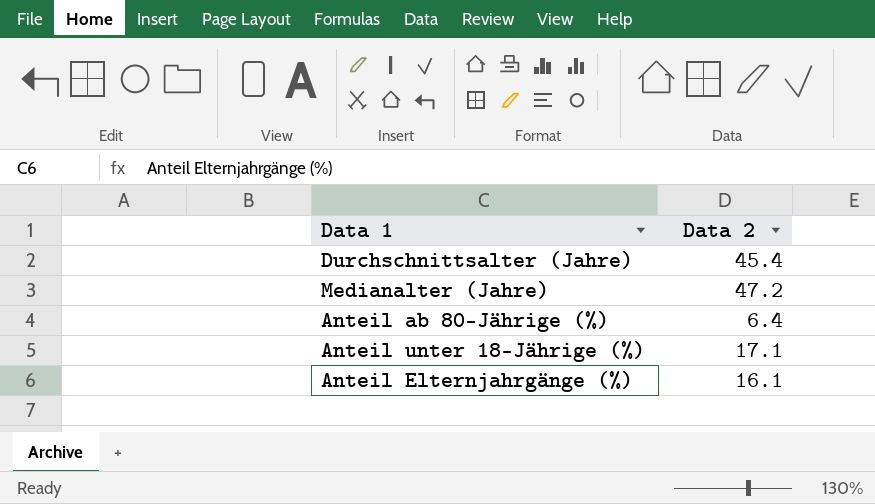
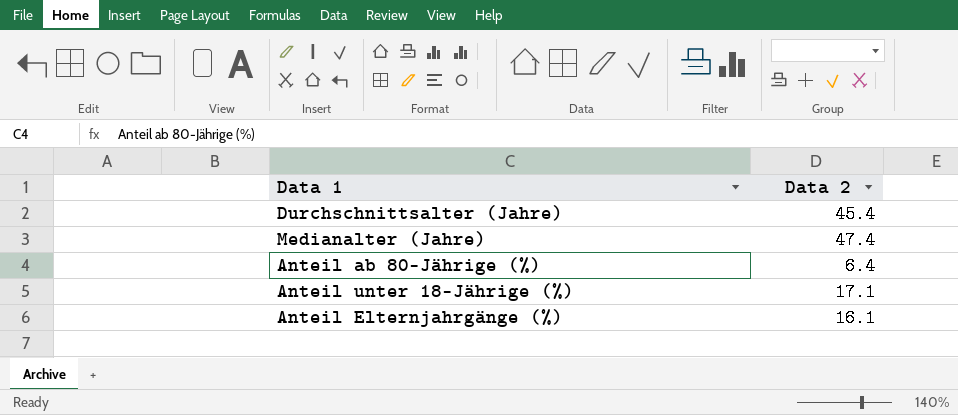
Medianalter (Jahre) | Data 2: 47.2 -> 47.4

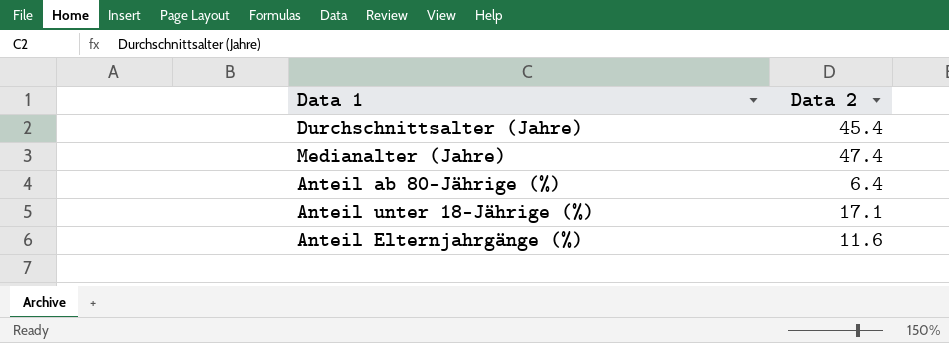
Anteil Elternjahrgänge (%) | Data 2: 16.1 -> 11.6

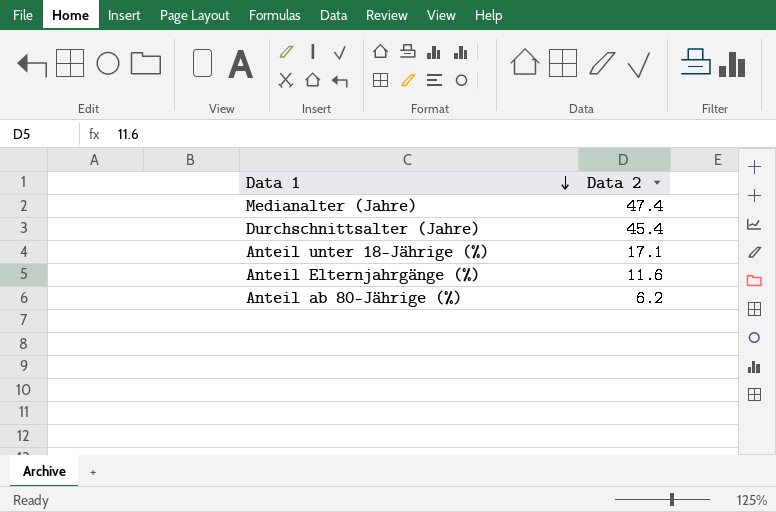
row order: none -> Data 1 descending
Anteil ab 80-Jährige (%) | Data 2: 6.4 -> 6.2

